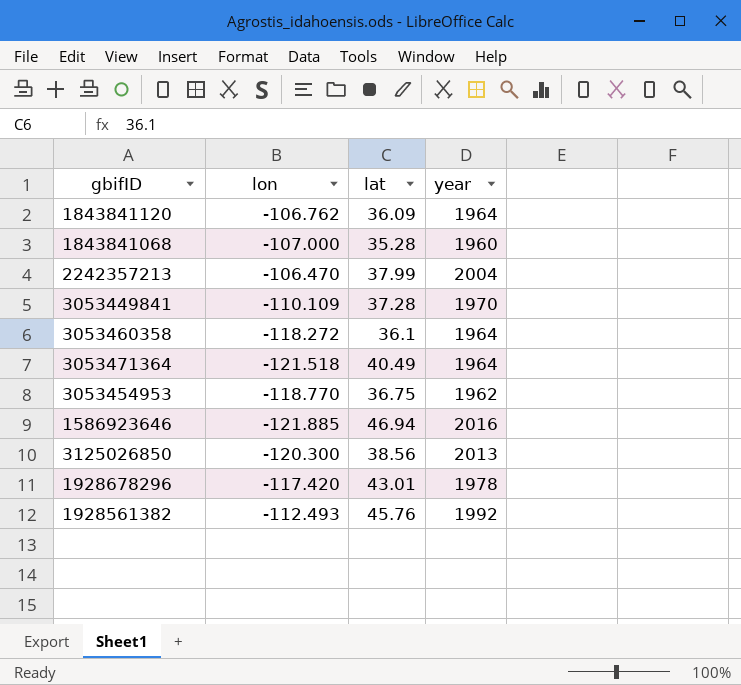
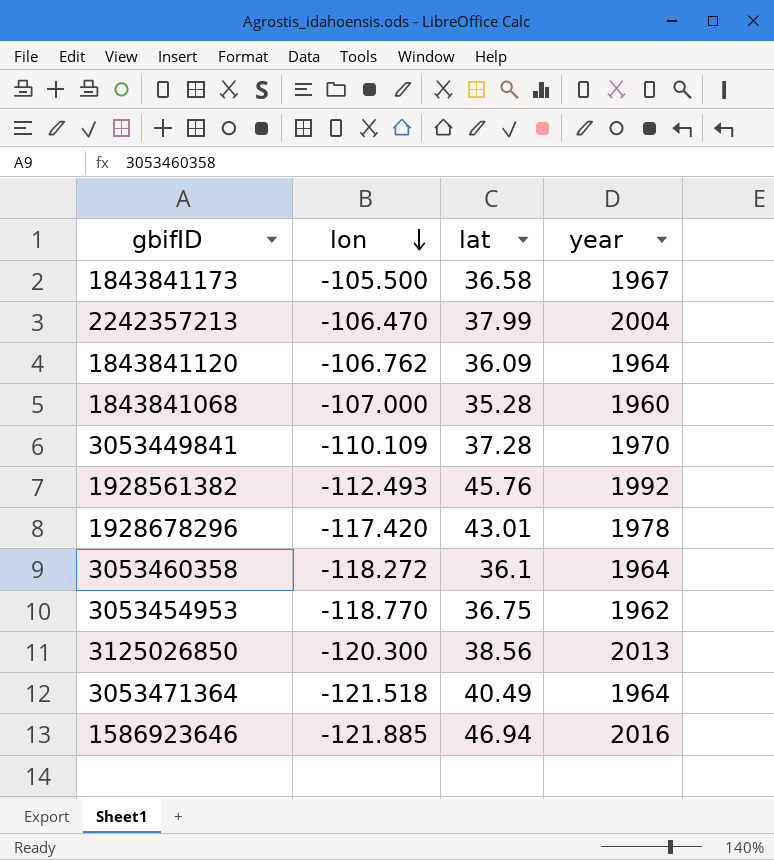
row order: none -> lon descending
row 1843841173: none -> -105.500 | 36.58 | 1967

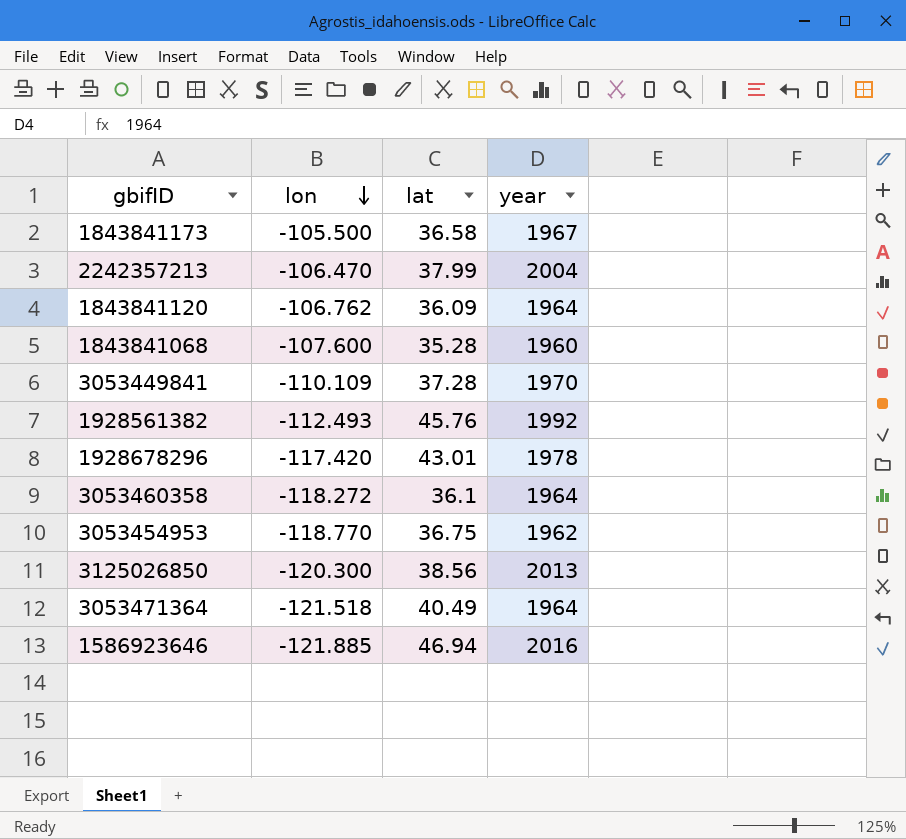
1843841068 | lon: -107.000 -> -107.600

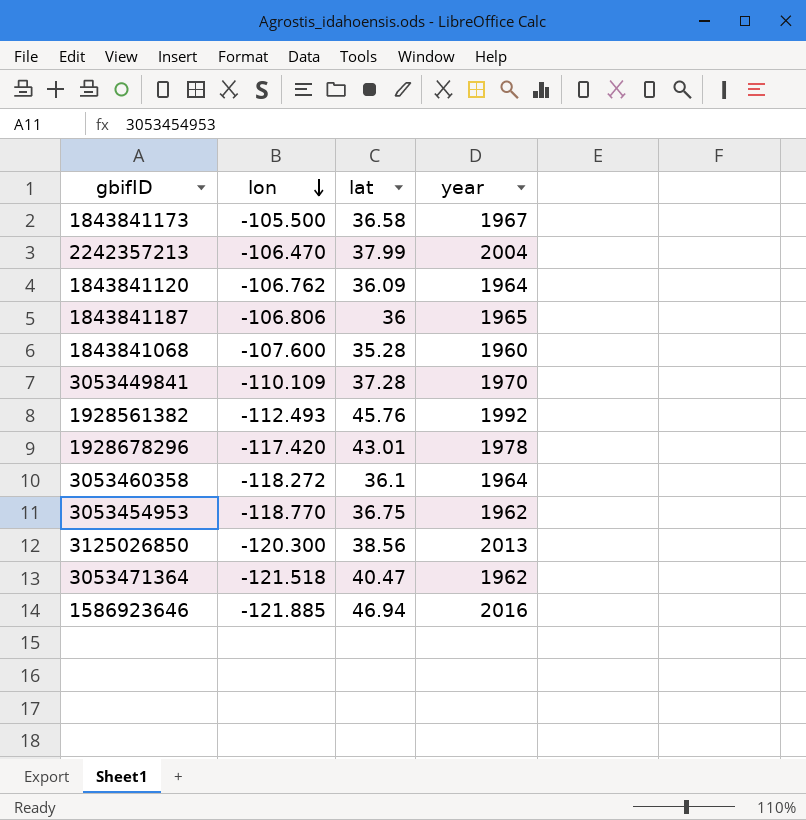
row 1843841187: none -> -106.806 | 36 | 1965
3053471364 | lat: 40.49 -> 40.47
3053471364 | year: 1964 -> 1962

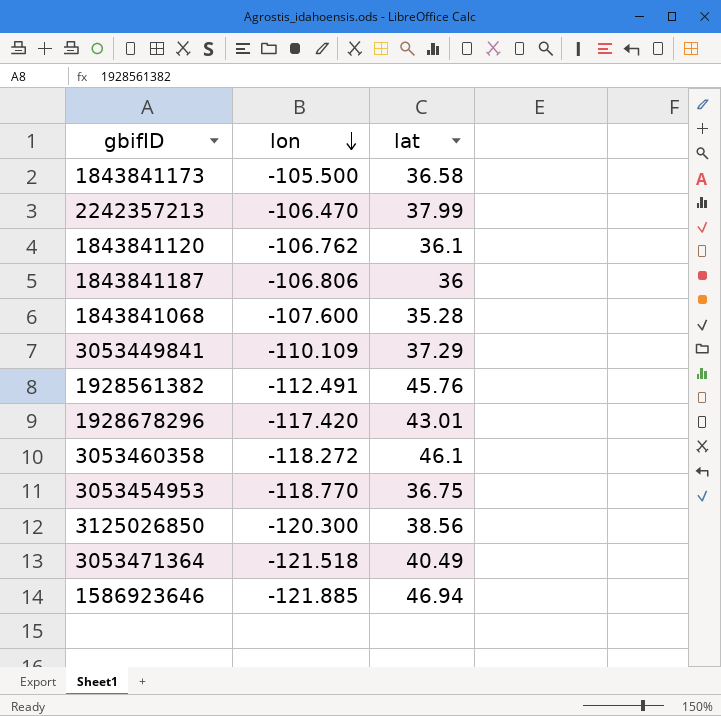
column year | position: 4 -> none
1843841120 | lat: 36.09 -> 36.1
3053449841 | lat: 37.28 -> 37.29
1928561382 | lon: -112.493 -> -112.491
3053460358 | lat: 36.1 -> 46.1
3053471364 | lat: 40.47 -> 40.49

